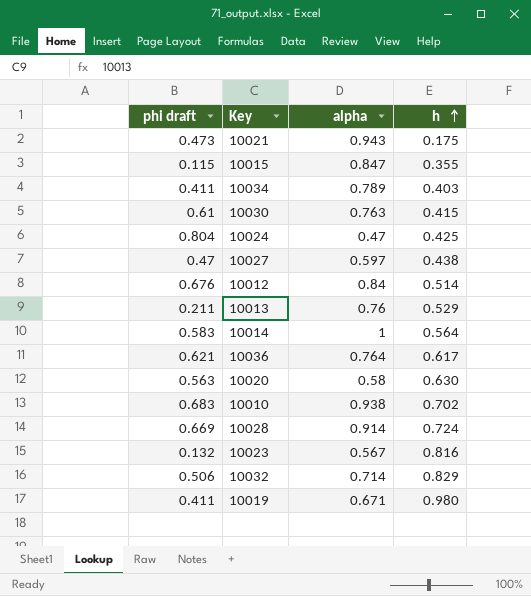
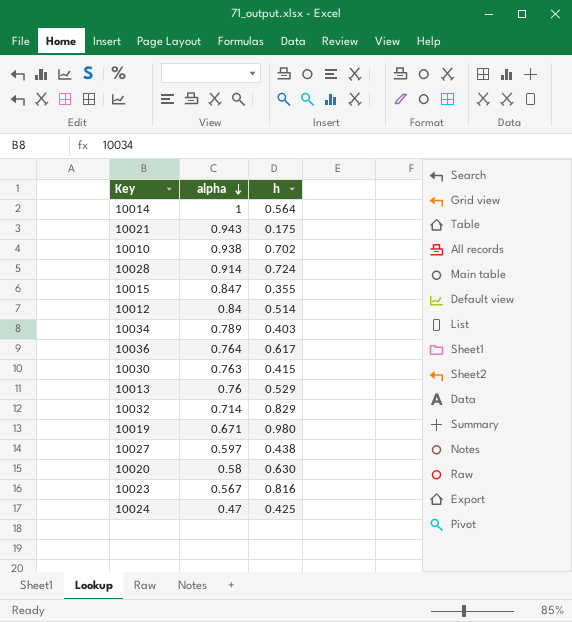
row order: h ascending -> alpha descending
column phi draft | position: 1 -> none

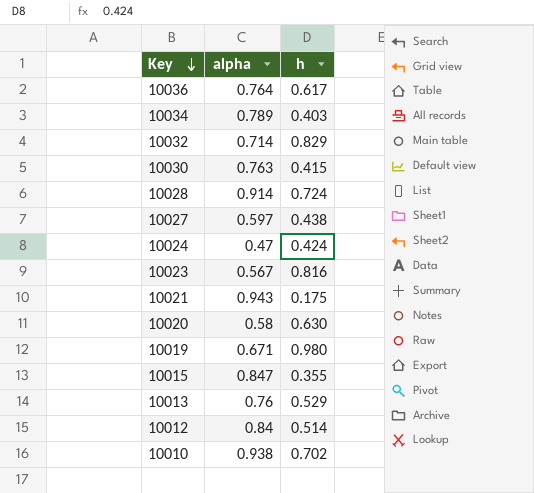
row order: alpha descending -> Key descending
row 10014: 1 | 0.564 -> none
10024 | h: 0.425 -> 0.424

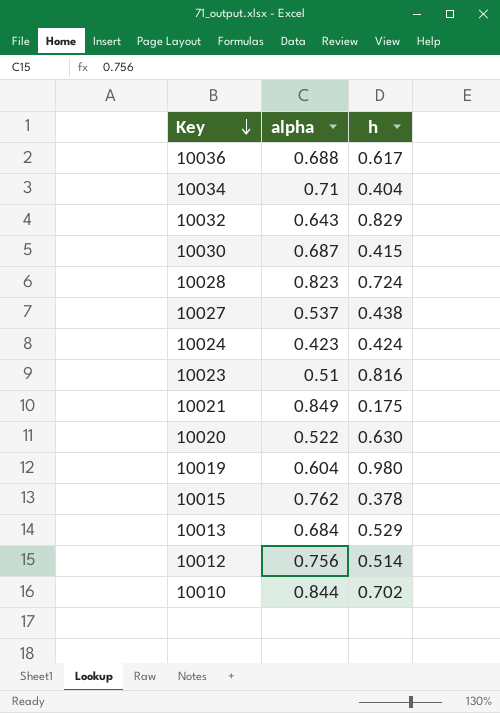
10036 | alpha: 0.764 -> 0.688
10034 | alpha: 0.789 -> 0.71
10034 | h: 0.403 -> 0.404
10032 | alpha: 0.714 -> 0.643
10030 | alpha: 0.763 -> 0.687
10028 | alpha: 0.914 -> 0.823
10027 | alpha: 0.597 -> 0.537
10024 | alpha: 0.47 -> 0.423
10023 | alpha: 0.567 -> 0.51
10021 | alpha: 0.943 -> 0.849
10020 | alpha: 0.58 -> 0.522
10019 | alpha: 0.671 -> 0.604
10015 | alpha: 0.847 -> 0.762
10015 | h: 0.355 -> 0.378
10013 | alpha: 0.76 -> 0.684
10012 | alpha: 0.84 -> 0.756
10010 | alpha: 0.938 -> 0.844

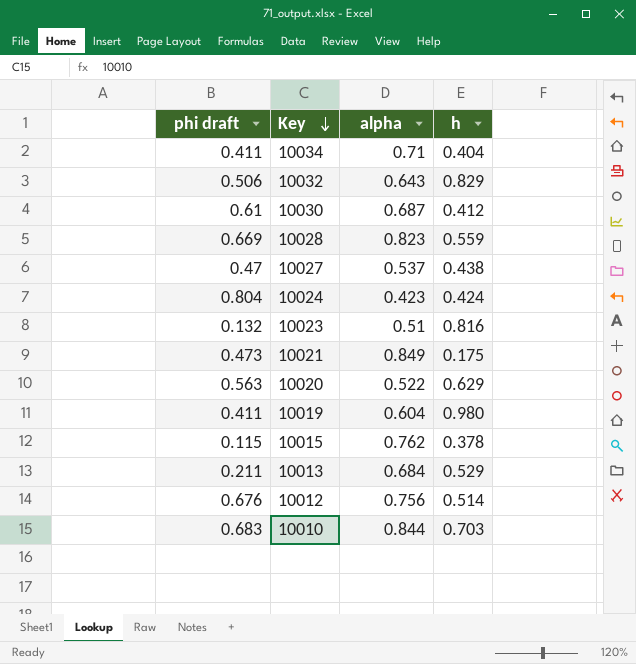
column phi draft | position: none -> 1
row 10036: 0.688 | 0.617 -> none
10030 | h: 0.415 -> 0.412
10028 | h: 0.724 -> 0.559
10020 | h: 0.630 -> 0.629
10010 | h: 0.702 -> 0.703

